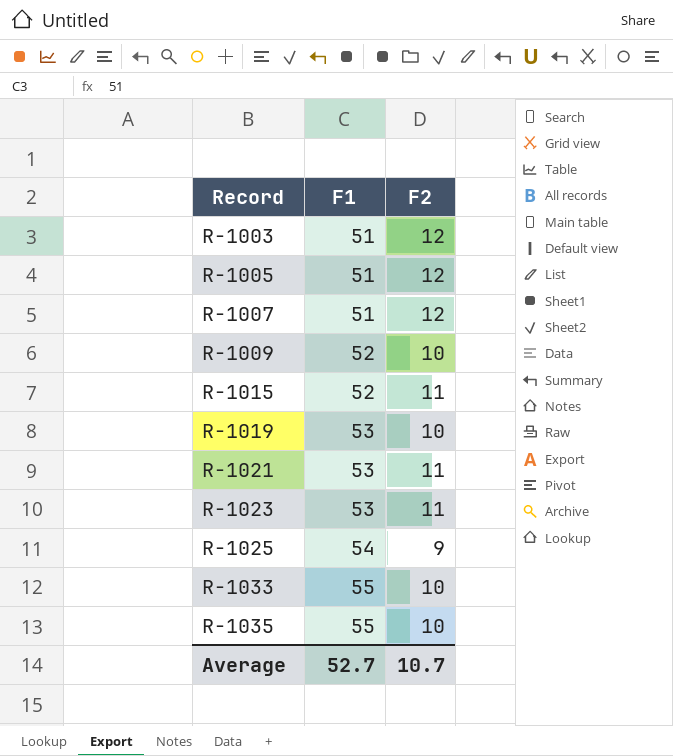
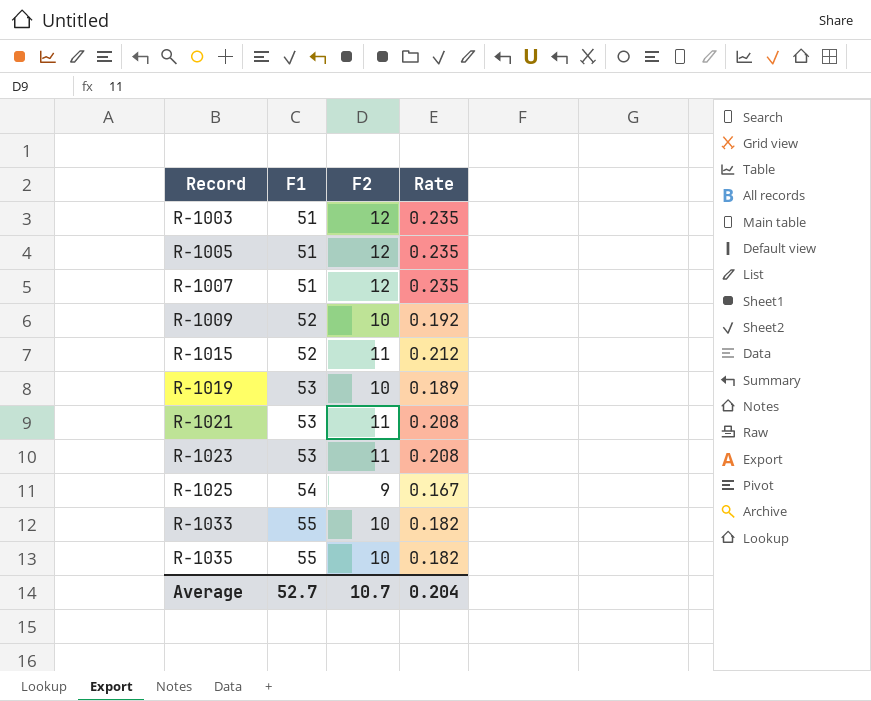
column Rate | formula: none -> [F2] / [F1]

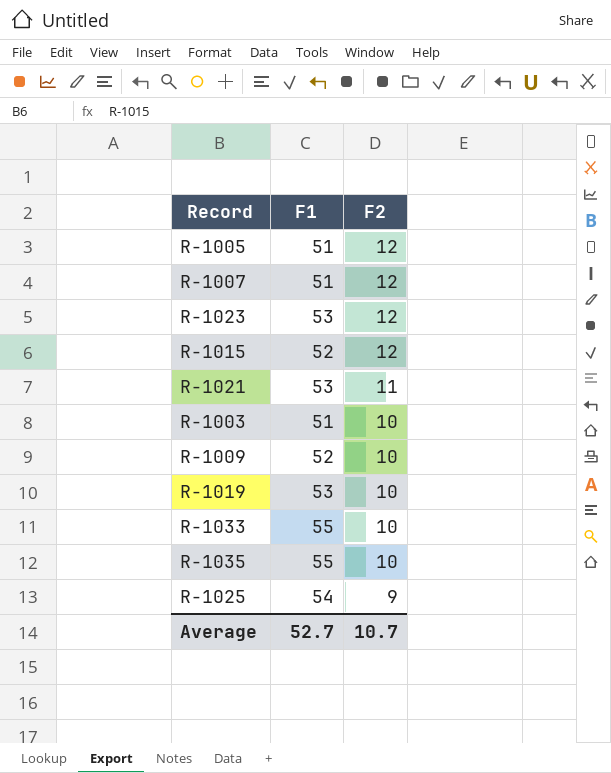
row order: Record ascending -> F2 descending
column Rate | formula: [F2] / [F1] -> none
R-1023 | F2: 11 -> 12
R-1015 | F2: 11 -> 12
R-1003 | F2: 12 -> 10

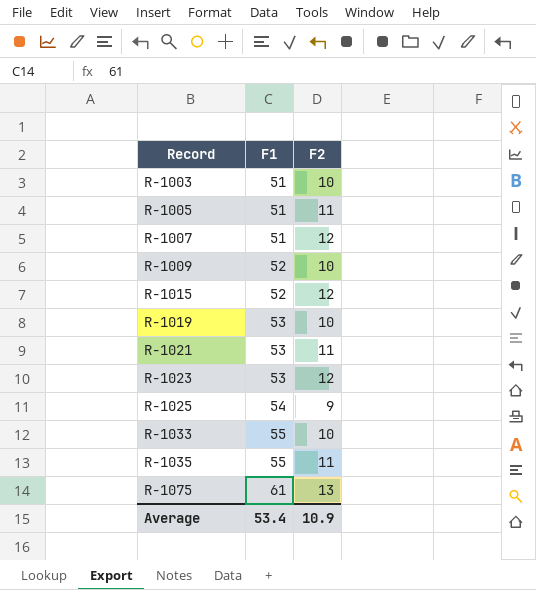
row order: F2 descending -> Record ascending
R-1005 | F2: 12 -> 11
R-1035 | F2: 10 -> 11
row R-1075: none -> 61 | 13
Average | F1: 52.7 -> 53.4
Average | F2: 10.7 -> 10.9

